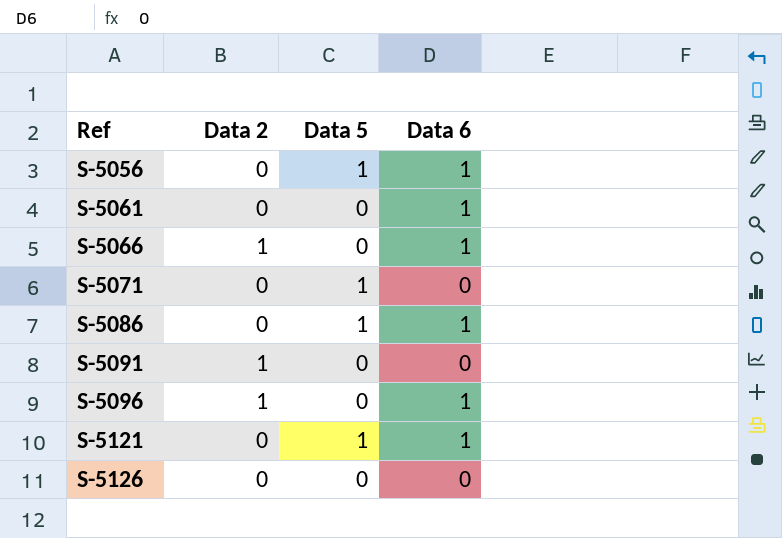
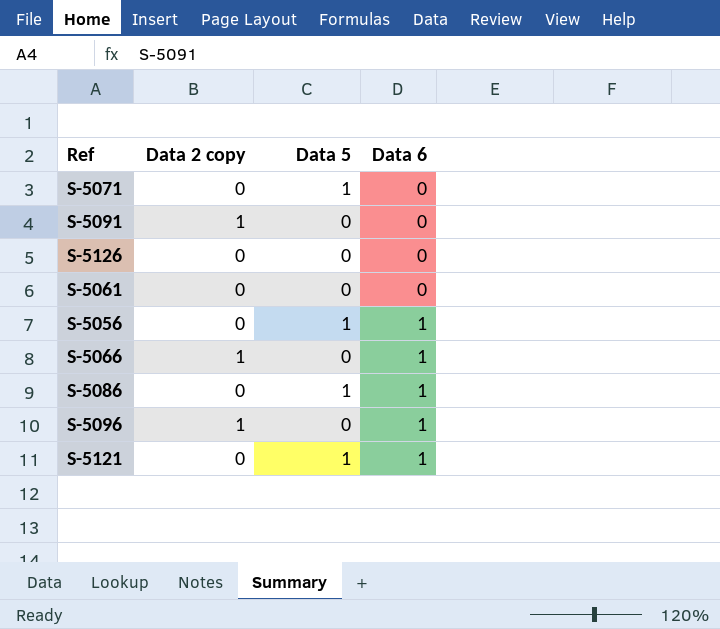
row order: Ref ascending -> Data 6 ascending
column name: Data 2 -> Data 2 copy
S-5061 | Data 6: 1 -> 0

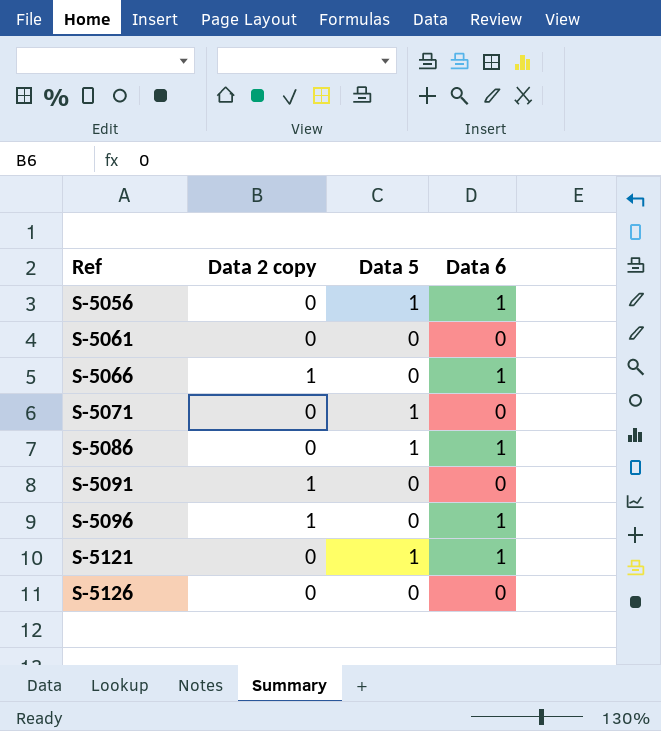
row order: Data 6 ascending -> Ref ascending

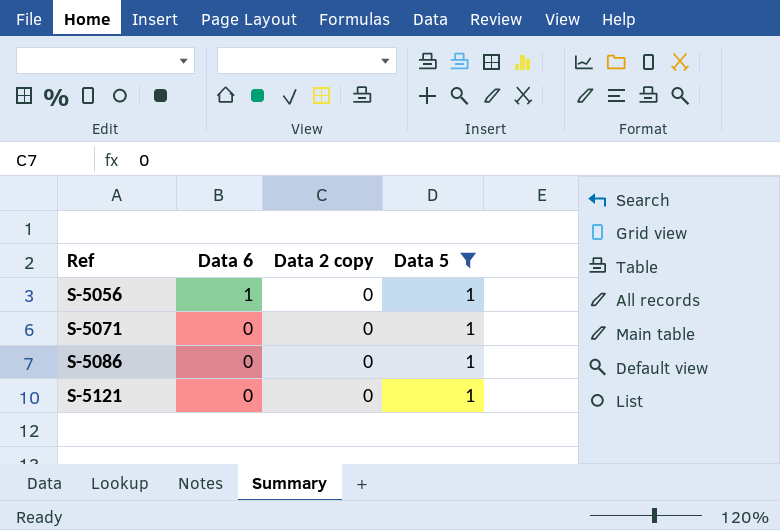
filter: none -> Data 5 = 1
column Data 6 | position: 4 -> 2
S-5086 | Data 6: 1 -> 0
S-5121 | Data 6: 1 -> 0

